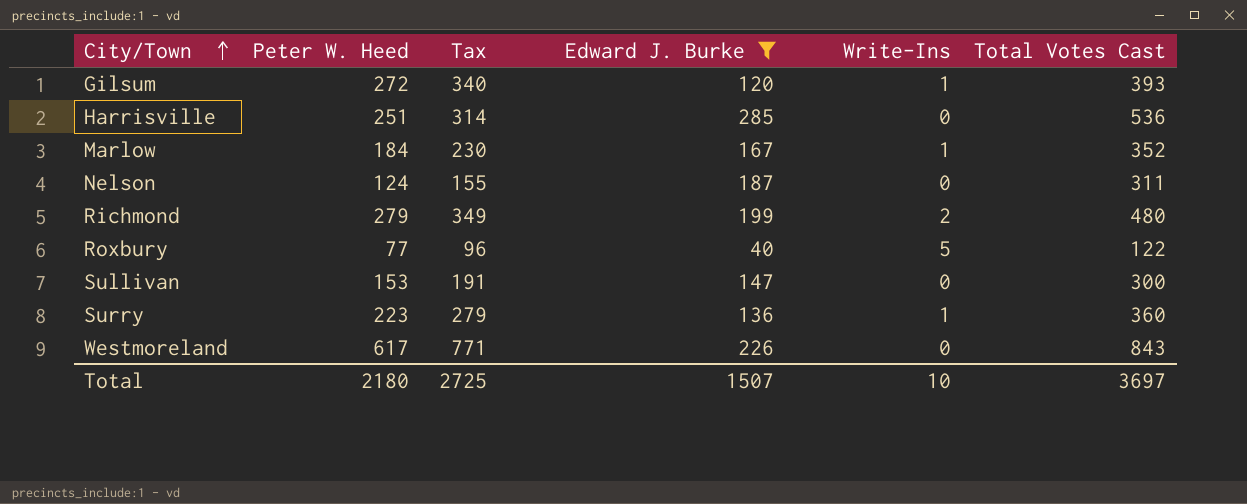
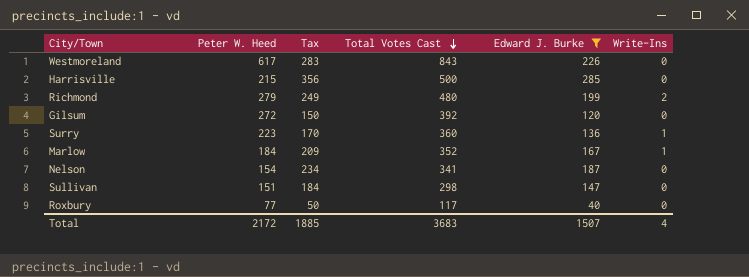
row order: City/Town ascending -> Total Votes Cast descending
column Tax | formula: [Peter W. Heed] * 1.25 -> [Edward J. Burke] * 1.25
column Total Votes Cast | position: 6 -> 4
Harrisville | Peter W. Heed: 251 -> 215
Harrisville | Total Votes Cast: 536 -> 500
Gilsum | Total Votes Cast: 393 -> 392
Gilsum | Write-Ins: 1 -> 0
Nelson | Peter W. Heed: 124 -> 154
Nelson | Total Votes Cast: 311 -> 341
Sullivan | Peter W. Heed: 153 -> 151
Sullivan | Total Votes Cast: 300 -> 298
Roxbury | Total Votes Cast: 122 -> 117
Roxbury | Write-Ins: 5 -> 0
Total | Peter W. Heed: 2180 -> 2172
Total | Tax: 2725 -> 1885
Total | Total Votes Cast: 3697 -> 3683
Total | Write-Ins: 10 -> 4

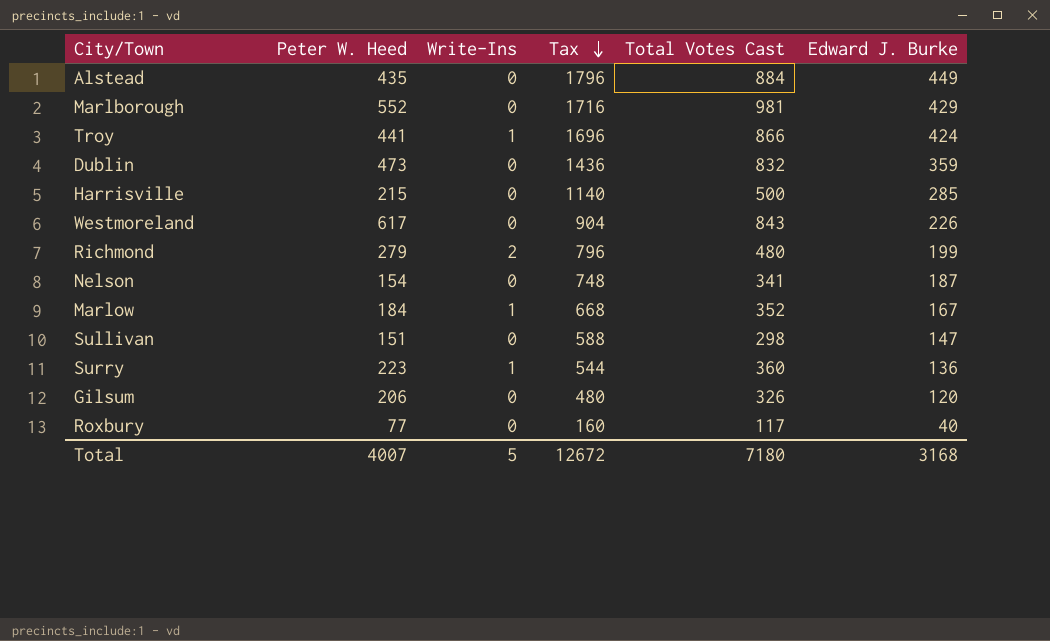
filter: Edward J. Burke <= 285 -> none
row order: Total Votes Cast descending -> Tax descending
column Write-Ins | position: 6 -> 3
column Tax | formula: [Edward J. Burke] * 1.25 -> [Edward J. Burke] * 4
Gilsum | Peter W. Heed: 272 -> 206
Gilsum | Total Votes Cast: 392 -> 326
Total | Peter W. Heed: 2172 -> 4007
Total | Write-Ins: 4 -> 5
Total | Tax: 1885 -> 12672
Total | Total Votes Cast: 3683 -> 7180
Total | Edward J. Burke: 1507 -> 3168

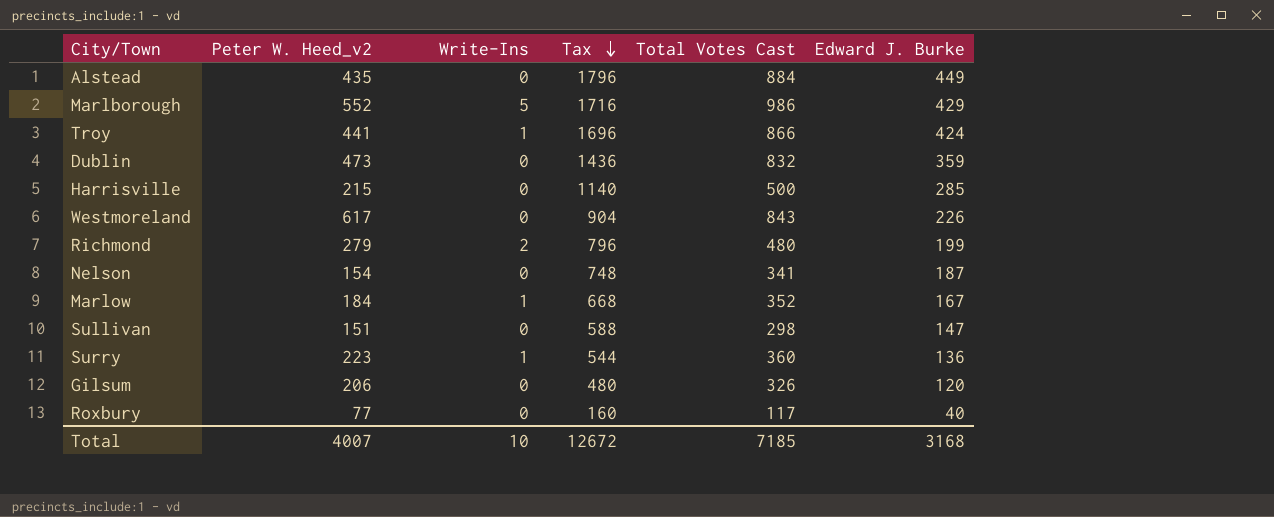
column name: Peter W. Heed -> Peter W. Heed_v2
Marlborough | Write-Ins: 0 -> 5
Marlborough | Total Votes Cast: 981 -> 986
Total | Write-Ins: 5 -> 10
Total | Total Votes Cast: 7180 -> 7185

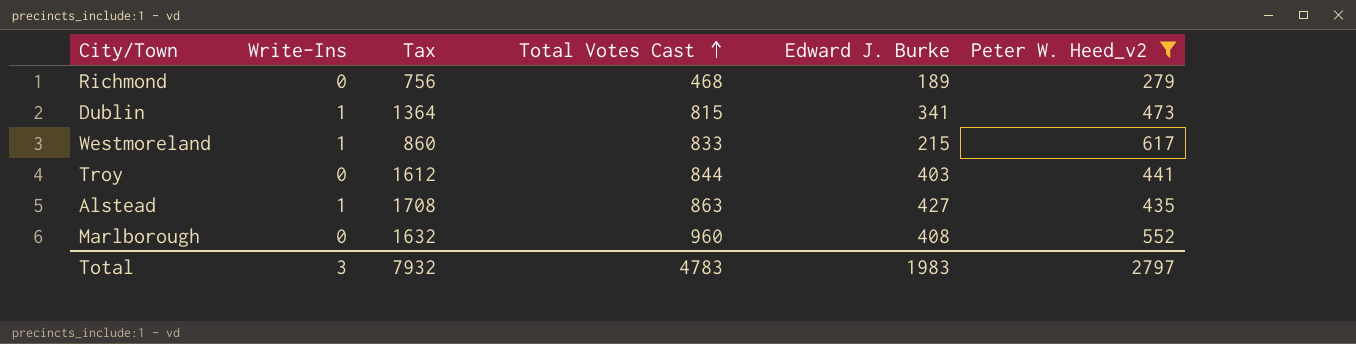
filter: none -> Peter W. Heed_v2 >= 279
row order: Tax descending -> Total Votes Cast ascending
column Peter W. Heed_v2 | position: 2 -> 6
Richmond | Write-Ins: 2 -> 0
Richmond | Tax: 796 -> 756
Richmond | Total Votes Cast: 480 -> 468
Richmond | Edward J. Burke: 199 -> 189
Dublin | Write-Ins: 0 -> 1
Dublin | Tax: 1436 -> 1364
Dublin | Total Votes Cast: 832 -> 815
Dublin | Edward J. Burke: 359 -> 341
Westmoreland | Write-Ins: 0 -> 1
Westmoreland | Tax: 904 -> 860
Westmoreland | Total Votes Cast: 843 -> 833
Westmoreland | Edward J. Burke: 226 -> 215
Troy | Write-Ins: 1 -> 0
Troy | Tax: 1696 -> 1612
Troy | Total Votes Cast: 866 -> 844
Troy | Edward J. Burke: 424 -> 403
Alstead | Write-Ins: 0 -> 1
Alstead | Tax: 1796 -> 1708
Alstead | Total Votes Cast: 884 -> 863
Alstead | Edward J. Burke: 449 -> 427
Marlborough | Write-Ins: 5 -> 0
Marlborough | Tax: 1716 -> 1632
Marlborough | Total Votes Cast: 986 -> 960
Marlborough | Edward J. Burke: 429 -> 408
Total | Write-Ins: 10 -> 3
Total | Tax: 12672 -> 7932
Total | Total Votes Cast: 7185 -> 4783
Total | Edward J. Burke: 3168 -> 1983
Total | Peter W. Heed_v2: 4007 -> 2797

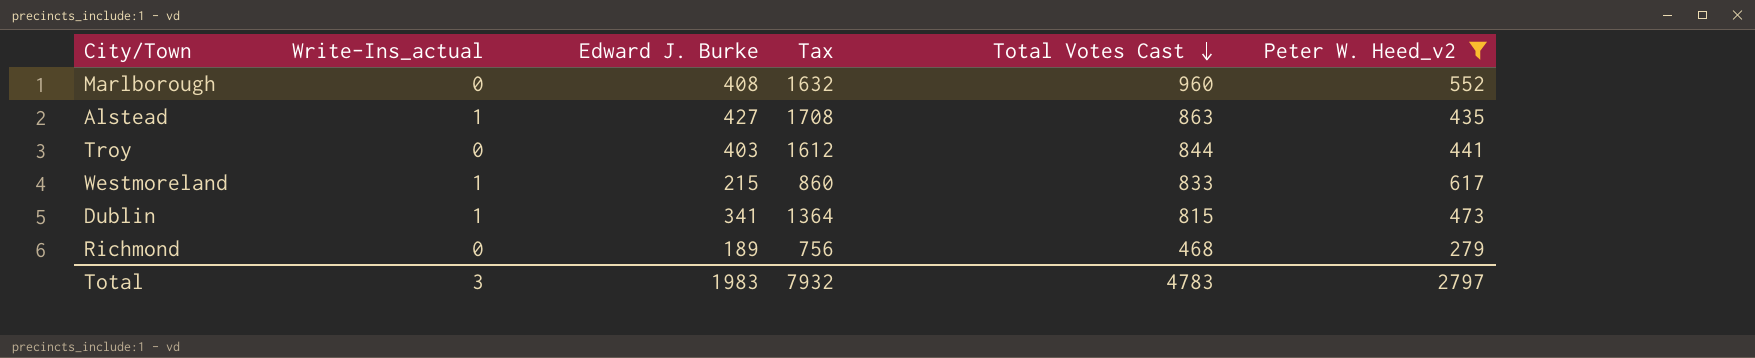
row order: Total Votes Cast ascending -> Total Votes Cast descending
column name: Write-Ins -> Write-Ins_actual
column Edward J. Burke | position: 5 -> 3

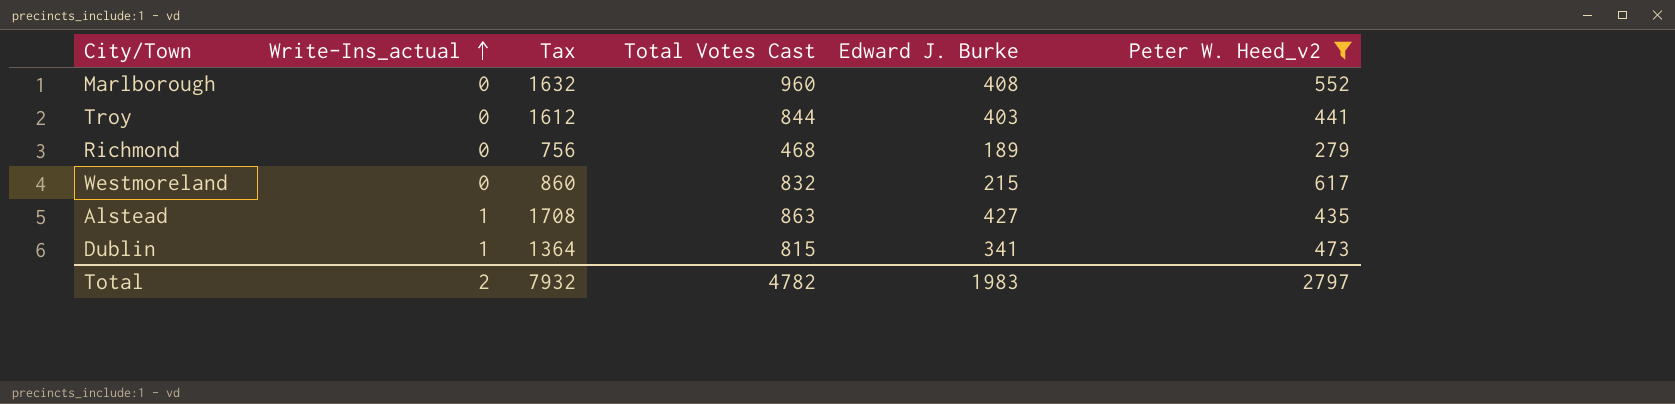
row order: Total Votes Cast descending -> Write-Ins_actual ascending
column Edward J. Burke | position: 3 -> 5
Westmoreland | Write-Ins_actual: 1 -> 0
Westmoreland | Total Votes Cast: 833 -> 832
Total | Write-Ins_actual: 3 -> 2
Total | Total Votes Cast: 4783 -> 4782

